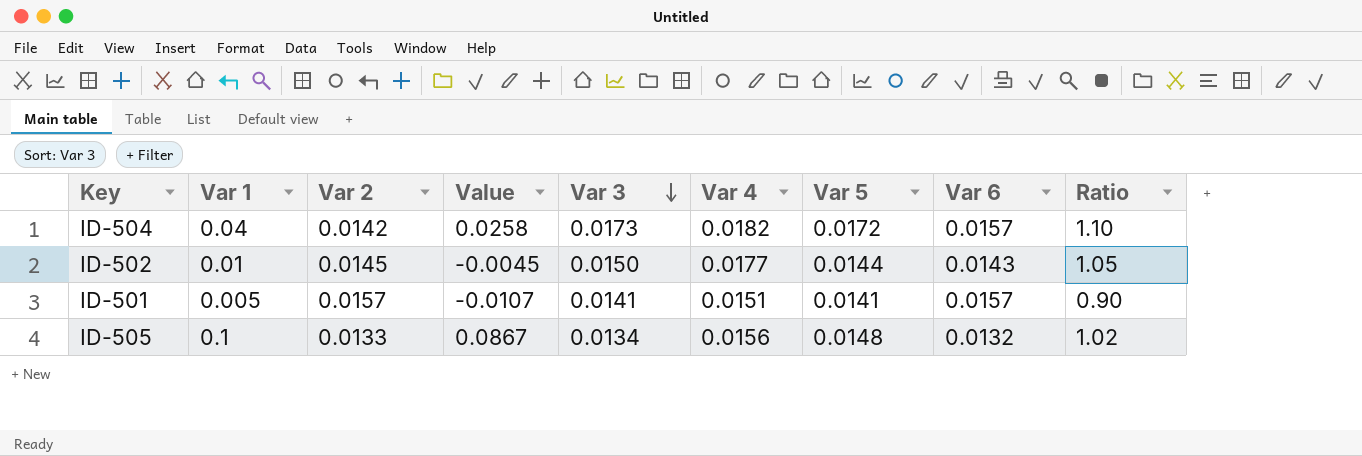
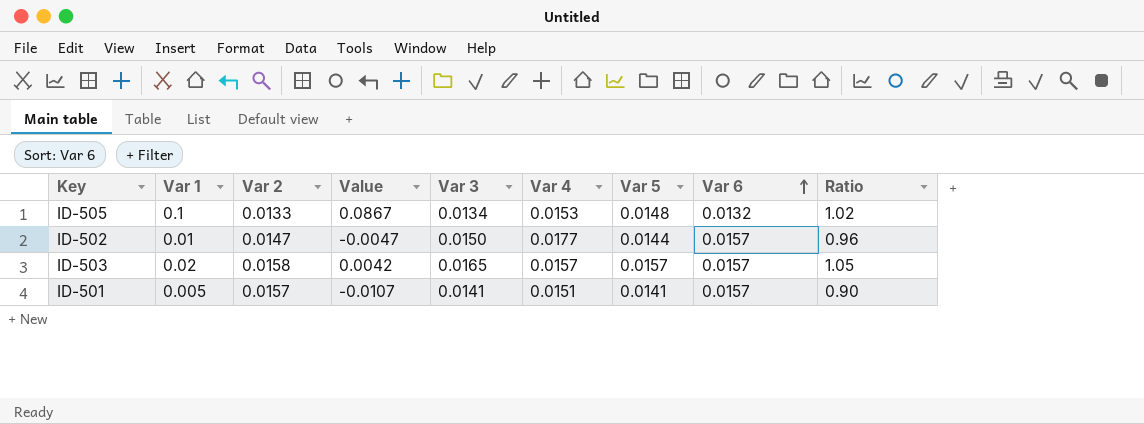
row order: Var 3 descending -> Var 6 ascending
row ID-504: 0.04 | 0.0142 | 0.0258 | 0.0173 | 0.0182 | 0.0172 | 0.0157 | 1.10 -> none
ID-505 | Var 4: 0.0156 -> 0.0153
ID-502 | Var 2: 0.0145 -> 0.0147
ID-502 | Value: -0.0045 -> -0.0047
ID-502 | Var 6: 0.0143 -> 0.0157
ID-502 | Ratio: 1.05 -> 0.96
row ID-503: none -> 0.02 | 0.0158 | 0.0042 | 0.0165 | 0.0157 | 0.0157 | 0.0157 | 1.05

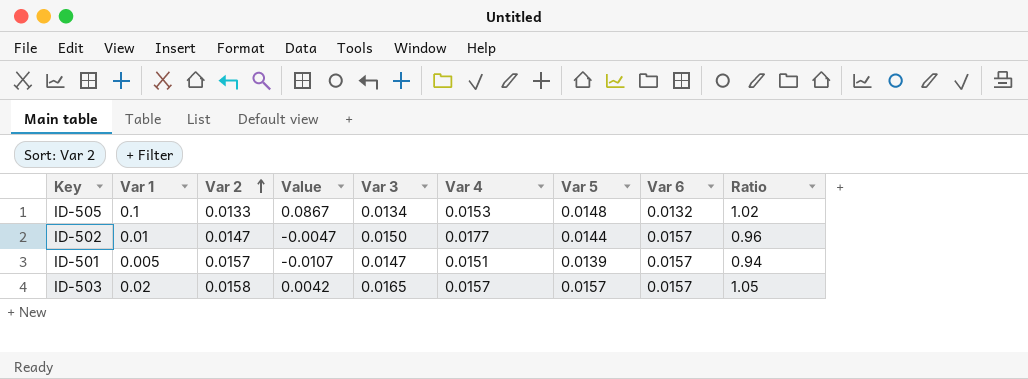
row order: Var 6 ascending -> Var 2 ascending
ID-501 | Var 3: 0.0141 -> 0.0147
ID-501 | Var 5: 0.0141 -> 0.0139
ID-501 | Ratio: 0.90 -> 0.94

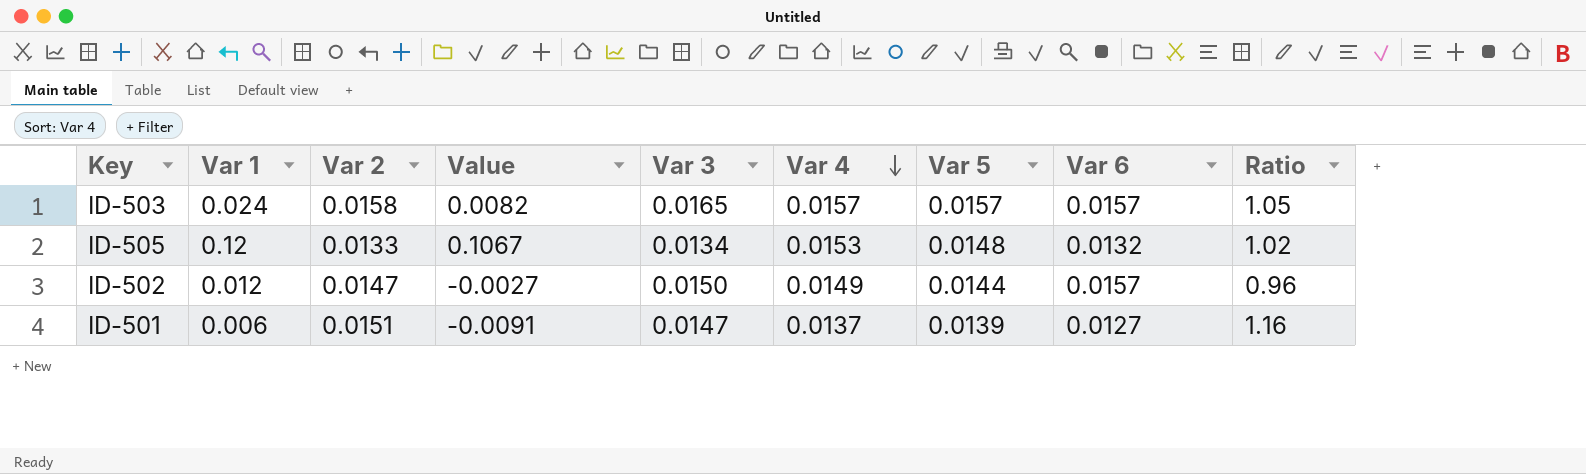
row order: Var 2 ascending -> Var 4 descending
ID-503 | Var 1: 0.02 -> 0.024
ID-503 | Value: 0.0042 -> 0.0082
ID-505 | Var 1: 0.1 -> 0.12
ID-505 | Value: 0.0867 -> 0.1067
ID-502 | Var 1: 0.01 -> 0.012
ID-502 | Value: -0.0047 -> -0.0027
ID-502 | Var 4: 0.0177 -> 0.0149
ID-501 | Var 1: 0.005 -> 0.006
ID-501 | Var 2: 0.0157 -> 0.0151
ID-501 | Value: -0.0107 -> -0.0091
ID-501 | Var 4: 0.0151 -> 0.0137
ID-501 | Var 6: 0.0157 -> 0.0127
ID-501 | Ratio: 0.94 -> 1.16

